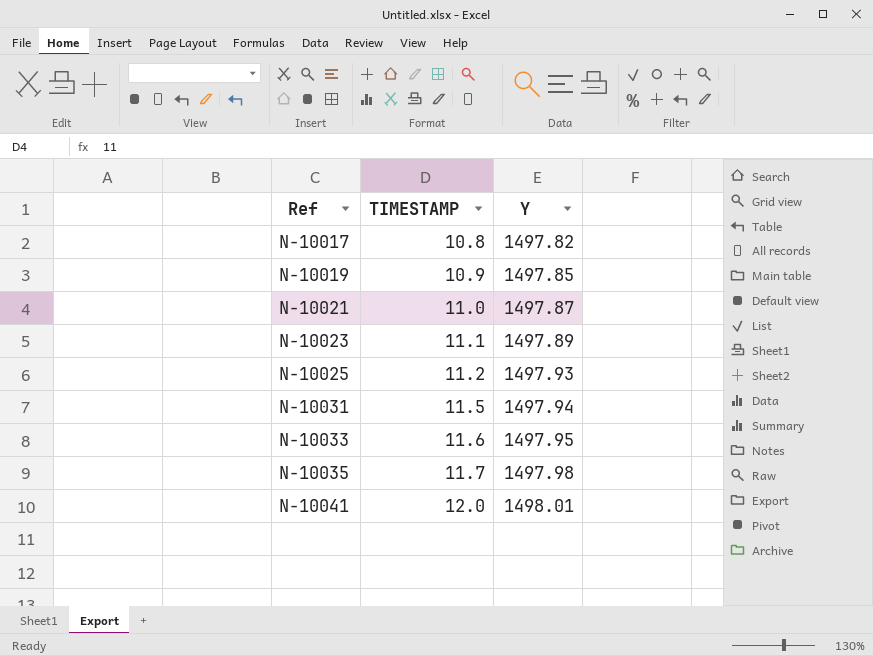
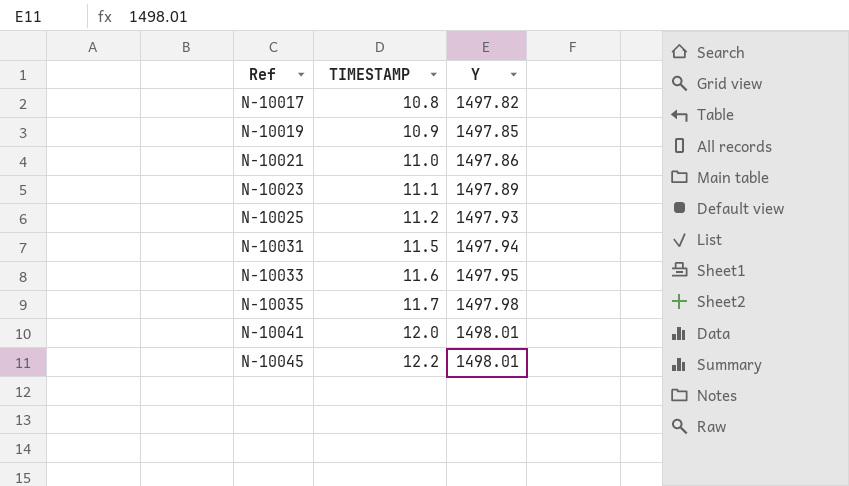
N-10021 | Y: 1497.87 -> 1497.86
row N-10045: none -> 12.2 | 1498.01

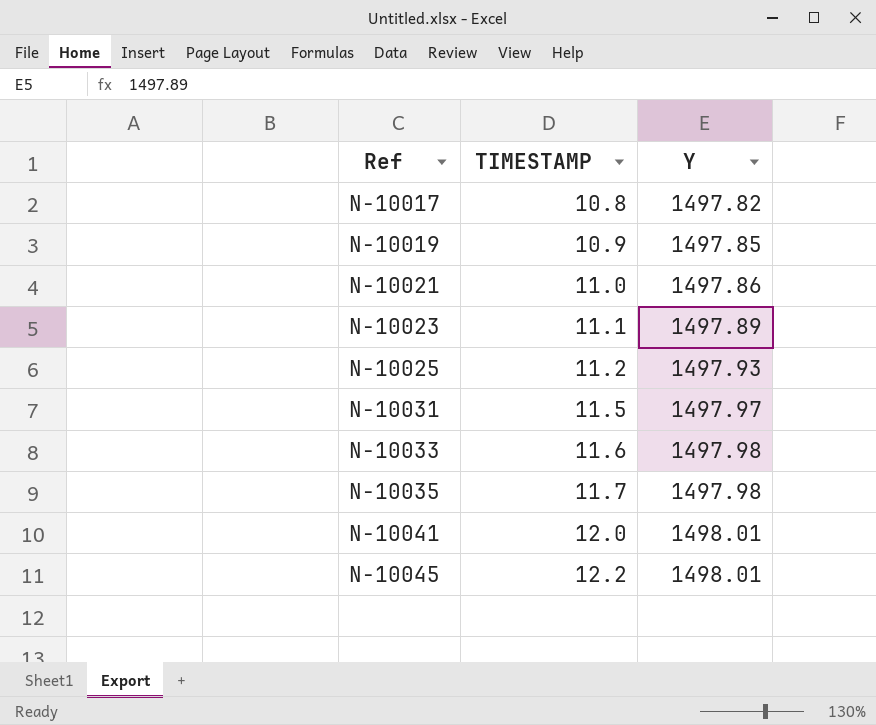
N-10031 | Y: 1497.94 -> 1497.97
N-10033 | Y: 1497.95 -> 1497.98

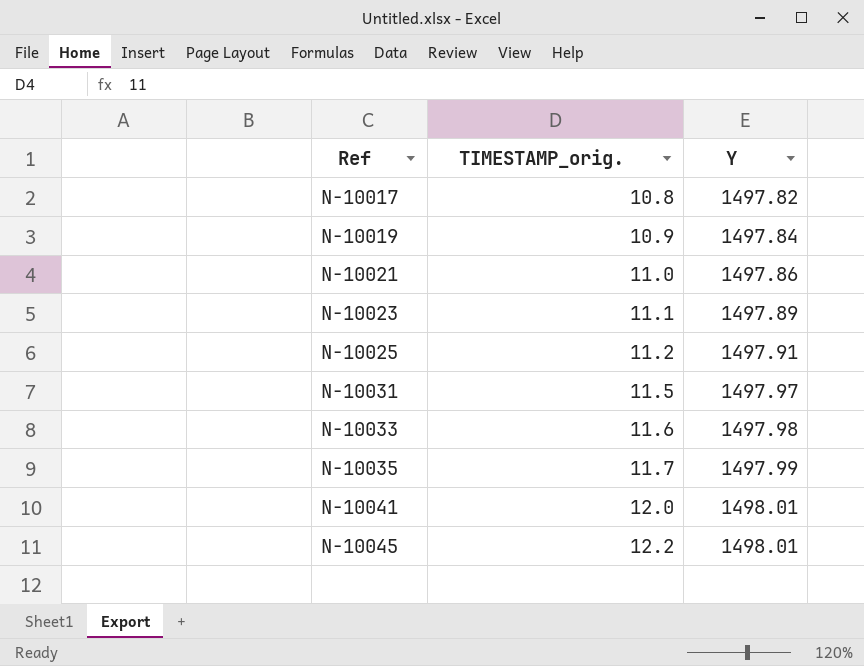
column name: TIMESTAMP -> TIMESTAMP_orig.
N-10019 | Y: 1497.85 -> 1497.84
N-10025 | Y: 1497.93 -> 1497.91
N-10035 | Y: 1497.98 -> 1497.99

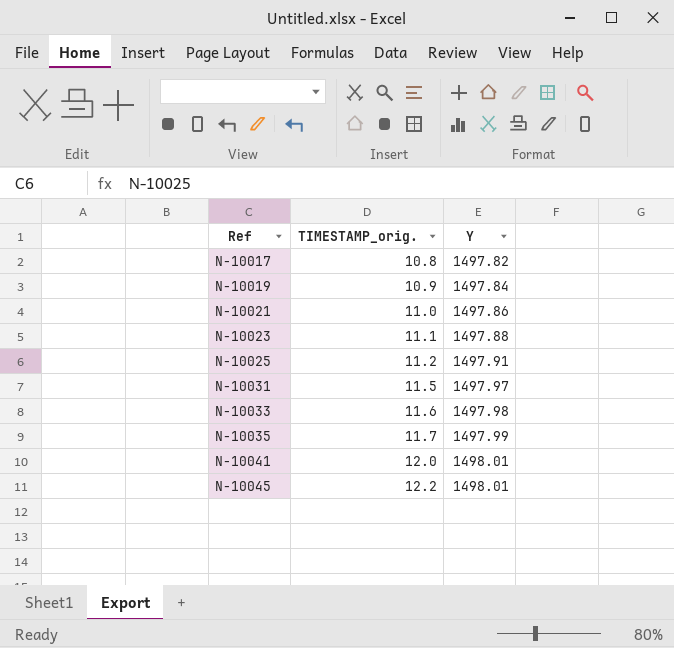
N-10023 | Y: 1497.89 -> 1497.88

